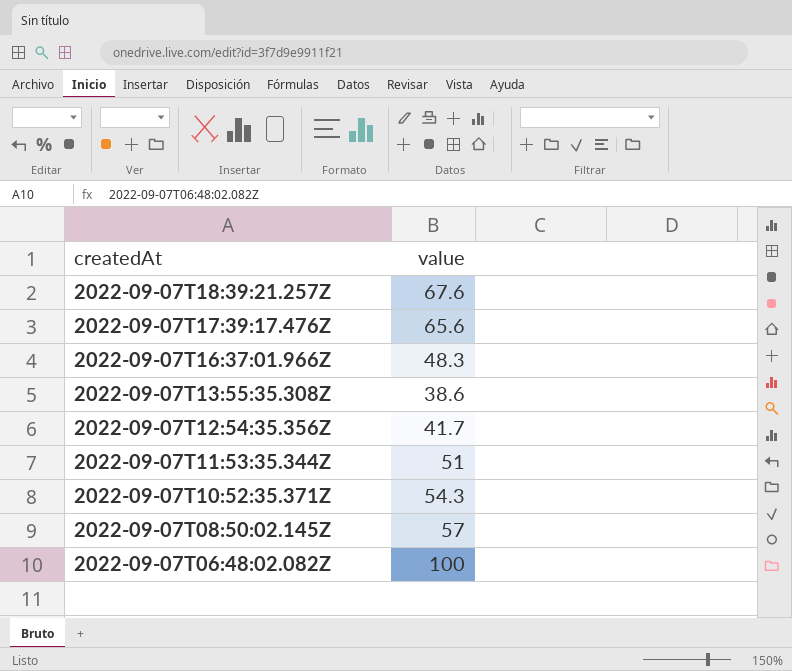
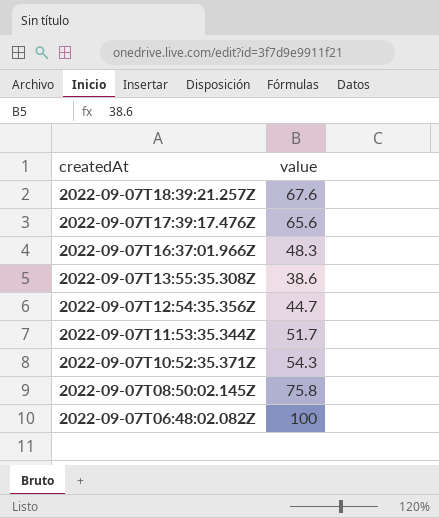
2022-09-07T12:54:35.356Z | value: 41.7 -> 44.7
2022-09-07T11:53:35.344Z | value: 51 -> 51.7
2022-09-07T08:50:02.145Z | value: 57 -> 75.8

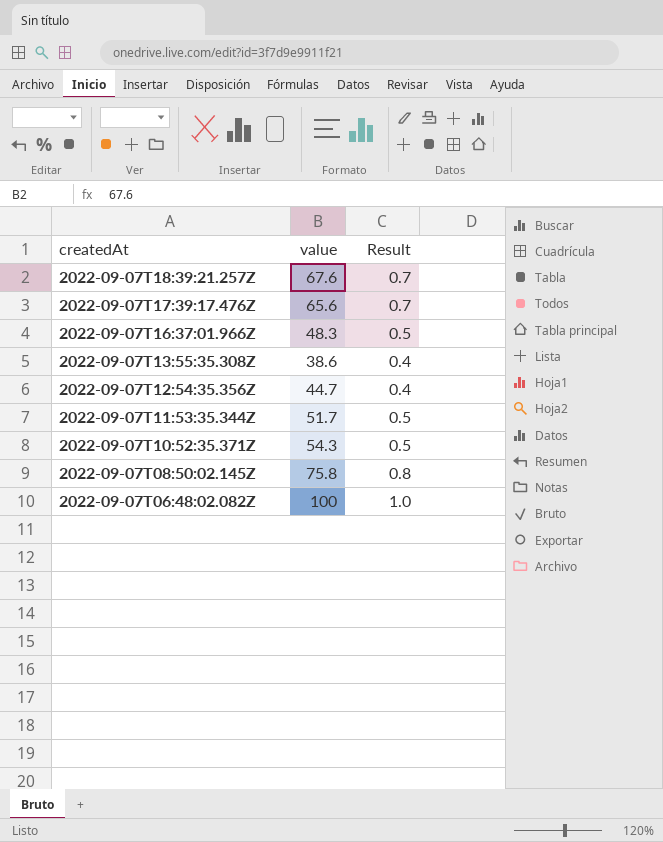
column Result | formula: none -> [value] * 0.01

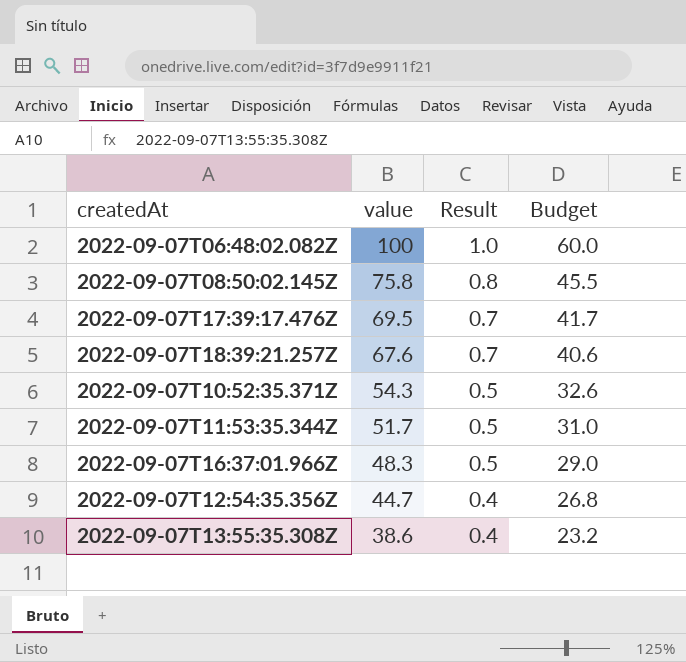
row order: createdAt descending -> value descending
column Budget | formula: none -> [value] * 0.6
2022-09-07T17:39:17.476Z | value: 65.6 -> 69.5

